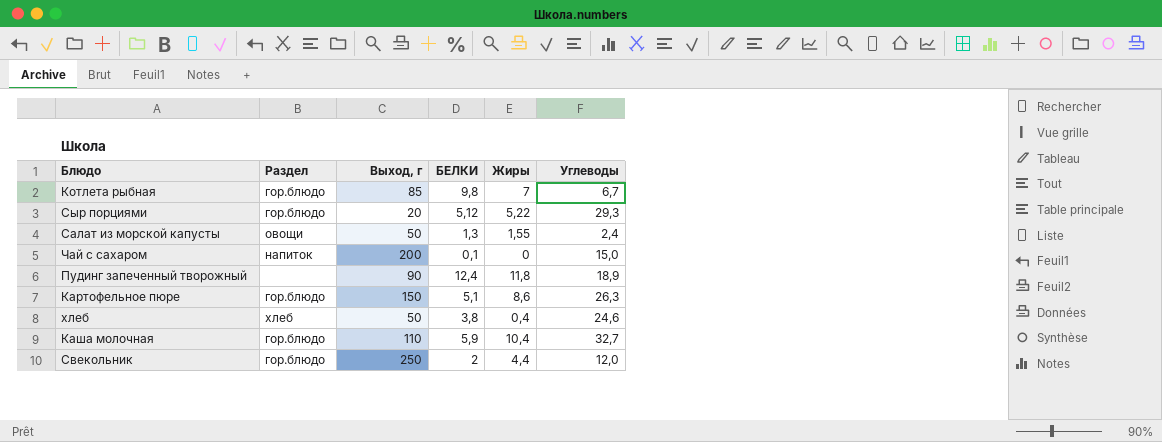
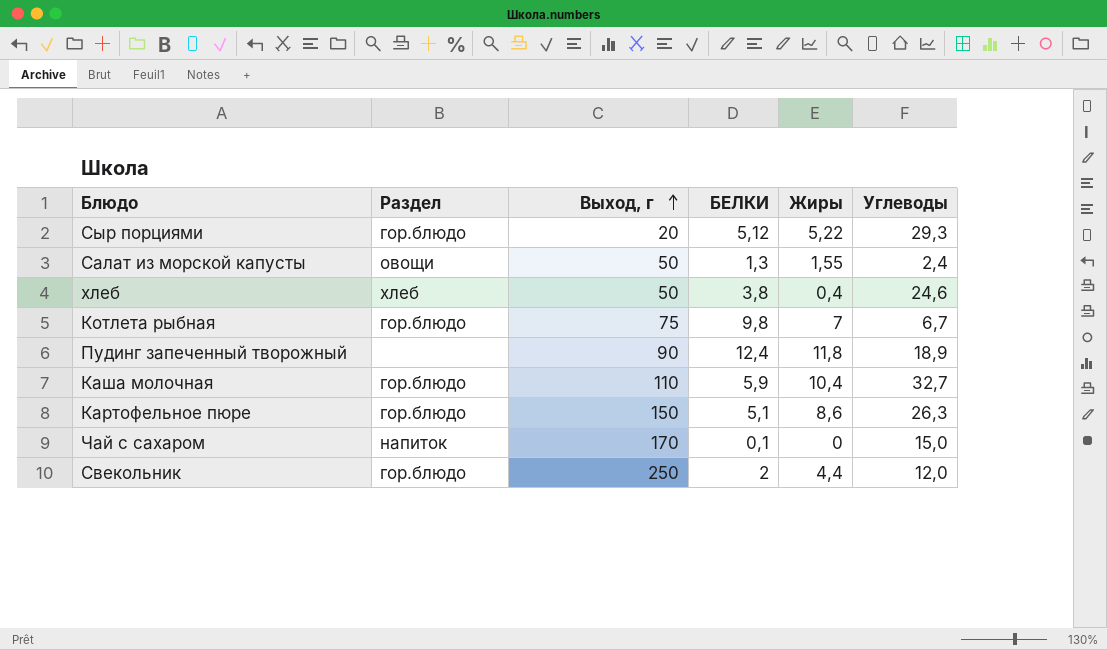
row order: none -> Выход, г ascending
Котлета рыбная | Выход, г: 85 -> 75
Чай с сахаром | Выход, г: 200 -> 170

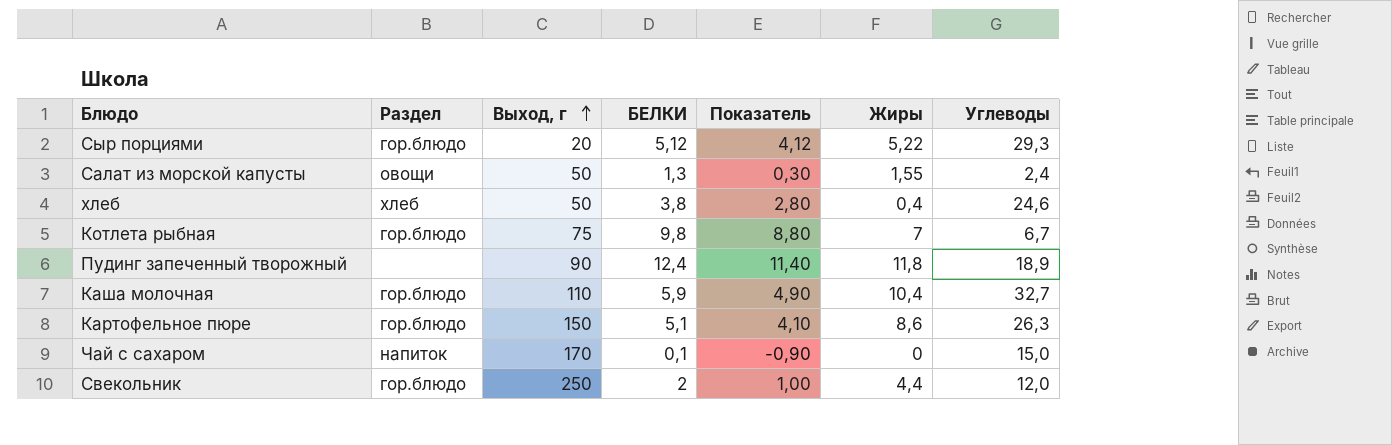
column Показатель | formula: none -> [БЕЛКИ] - 1

